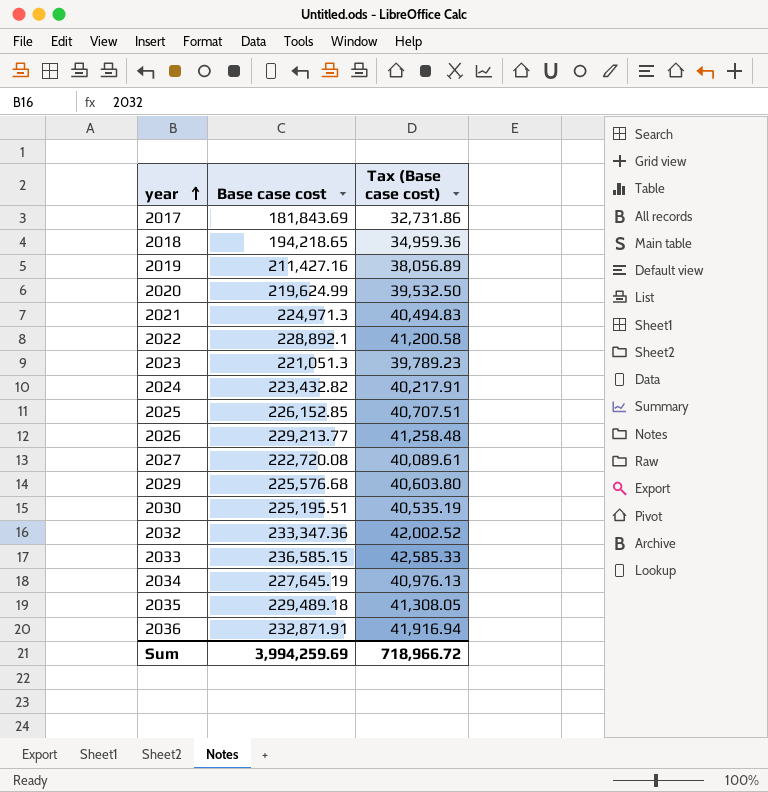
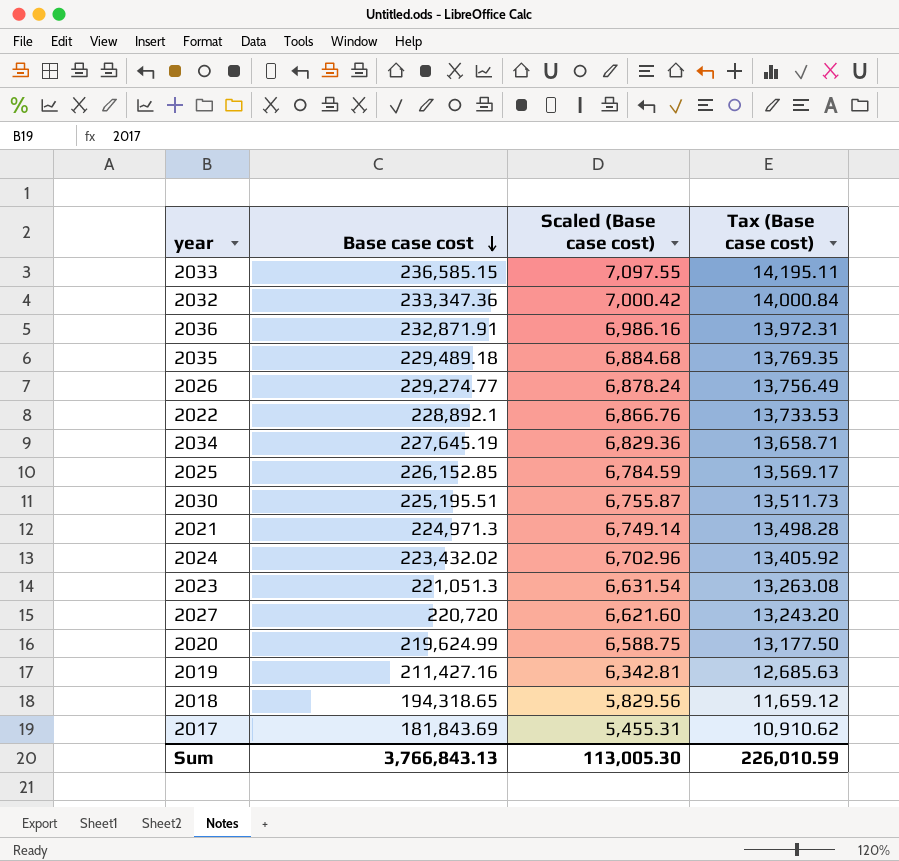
row order: year ascending -> Base case cost descending
column Scaled (Base case cost) | formula: none -> [Base case cost] * 0.03
column Tax (Base case cost) | formula: [Base case cost] * 0.18 -> [Base case cost] * 0.06
row 2029: 225,576.68 | 40,603.80 -> none
2026 | Base case cost: 229,213.77 -> 229,274.77
2024 | Base case cost: 223,432.82 -> 223,432.02
2027 | Base case cost: 222,720.08 -> 220,720
2018 | Base case cost: 194,218.65 -> 194,318.65
Sum | Base case cost: 3,994,259.69 -> 3,766,843.13
Sum | Tax (Base case cost): 718,966.72 -> 226,010.59

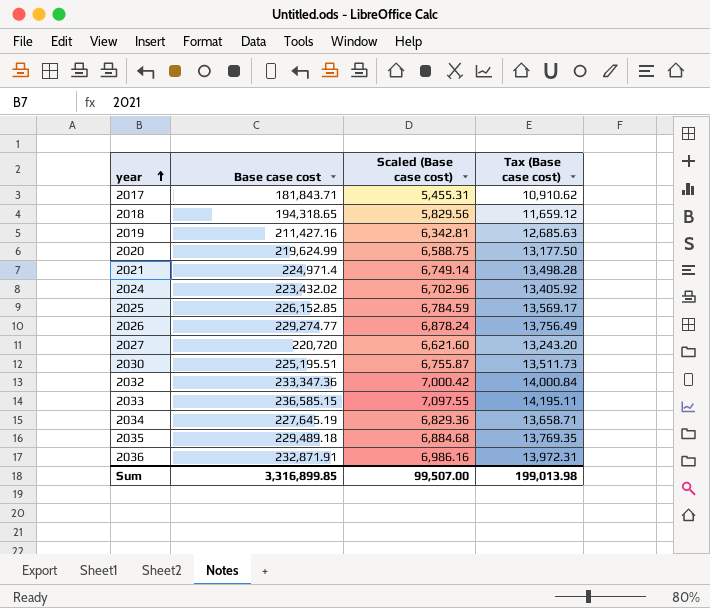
row order: Base case cost descending -> year ascending
row 2022: 228,892.1 | 6,866.76 | 13,733.53 -> none
row 2023: 221,051.3 | 6,631.54 | 13,263.08 -> none
2017 | Base case cost: 181,843.69 -> 181,843.71
2021 | Base case cost: 224,971.3 -> 224,971.4
Sum | Base case cost: 3,766,843.13 -> 3,316,899.85
Sum | Scaled (Base case cost): 113,005.30 -> 99,507.00
Sum | Tax (Base case cost): 226,010.59 -> 199,013.98

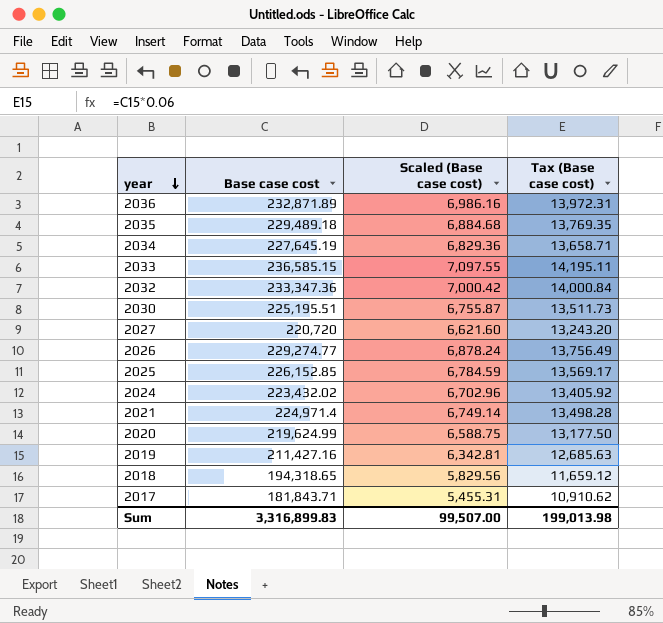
row order: year ascending -> year descending
2036 | Base case cost: 232,871.91 -> 232,871.89
Sum | Base case cost: 3,316,899.85 -> 3,316,899.83

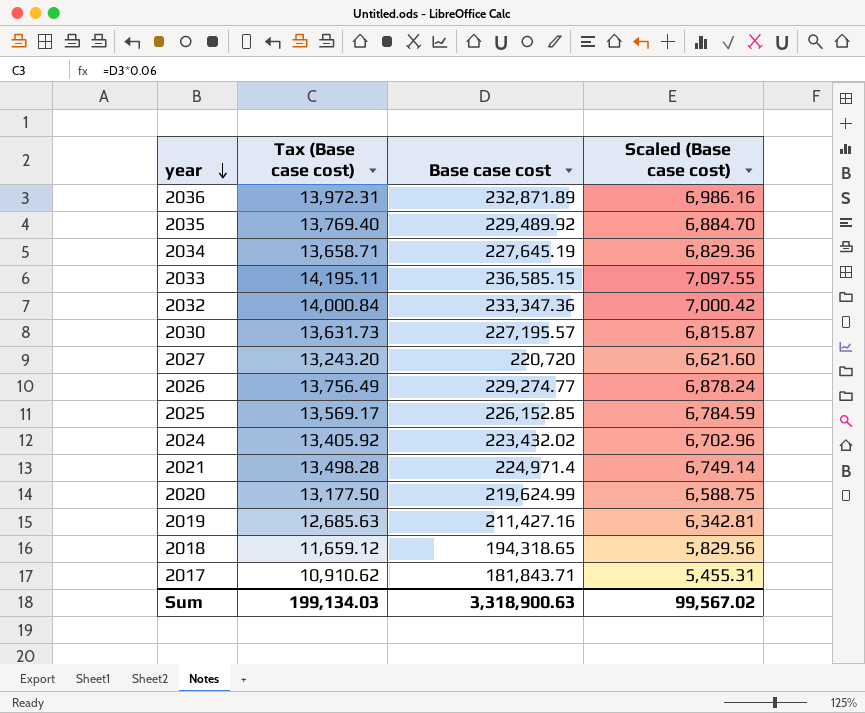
column Tax (Base case cost) | position: 4 -> 2
2035 | Tax (Base case cost): 13,769.35 -> 13,769.40
2035 | Base case cost: 229,489.18 -> 229,489.92
2035 | Scaled (Base case cost): 6,884.68 -> 6,884.70
2030 | Tax (Base case cost): 13,511.73 -> 13,631.73
2030 | Base case cost: 225,195.51 -> 227,195.57
2030 | Scaled (Base case cost): 6,755.87 -> 6,815.87
Sum | Tax (Base case cost): 199,013.98 -> 199,134.03
Sum | Base case cost: 3,316,899.83 -> 3,318,900.63
Sum | Scaled (Base case cost): 99,507.00 -> 99,567.02

